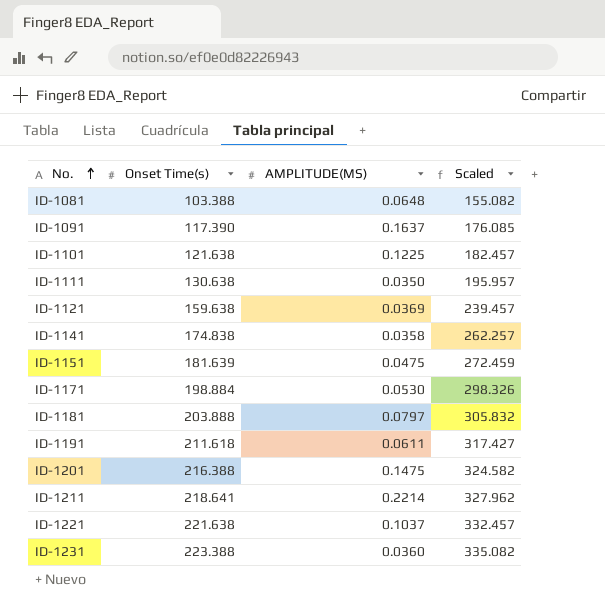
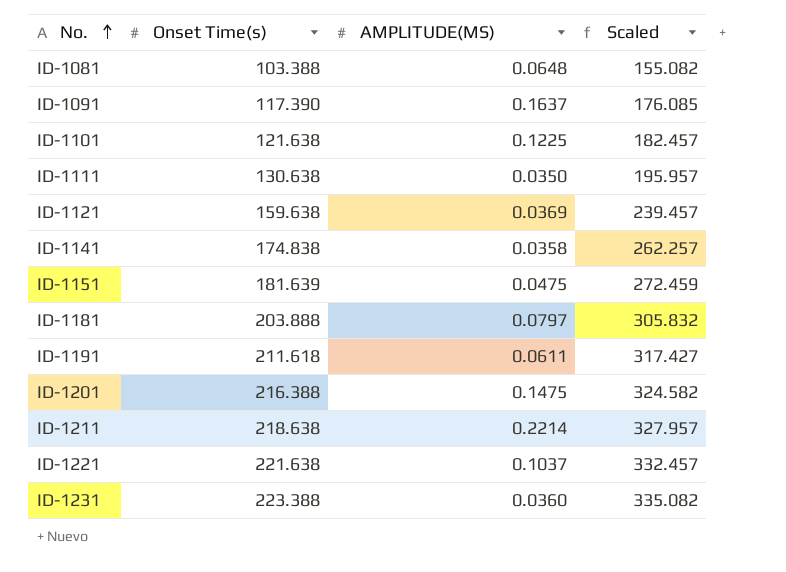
row ID-1171: 198.884 | 0.0530 | 298.326 -> none
ID-1211 | Onset Time(s): 218.641 -> 218.638
ID-1211 | Scaled: 327.962 -> 327.957

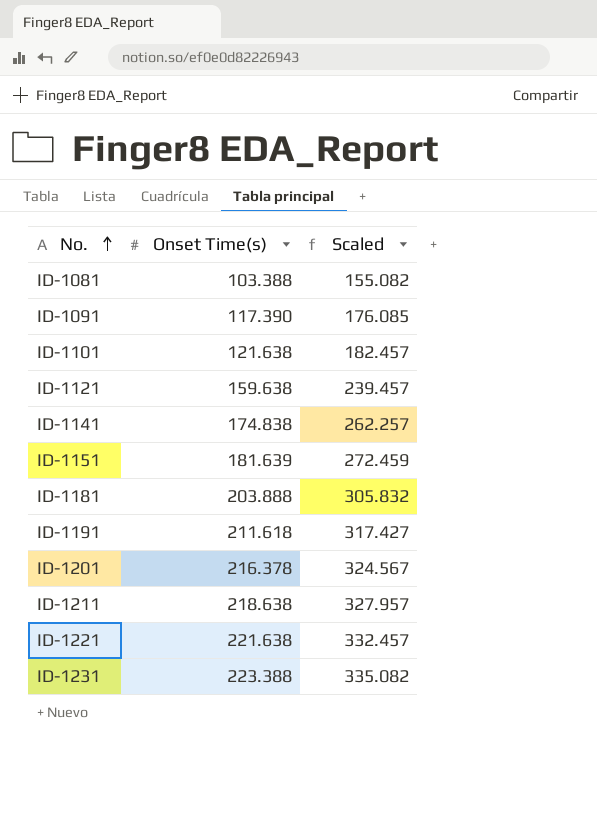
column AMPLITUDE(ΜS) | position: 3 -> none
row ID-1111: 130.638 | 0.0350 | 195.957 -> none
ID-1201 | Onset Time(s): 216.388 -> 216.378
ID-1201 | Scaled: 324.582 -> 324.567

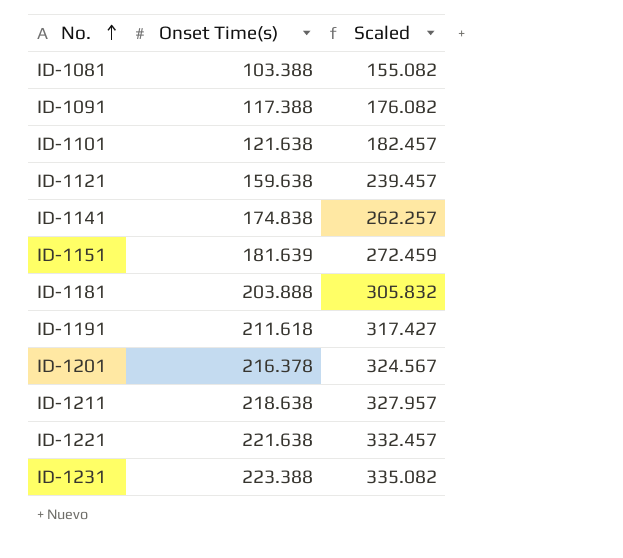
ID-1091 | Onset Time(s): 117.390 -> 117.388
ID-1091 | Scaled: 176.085 -> 176.082

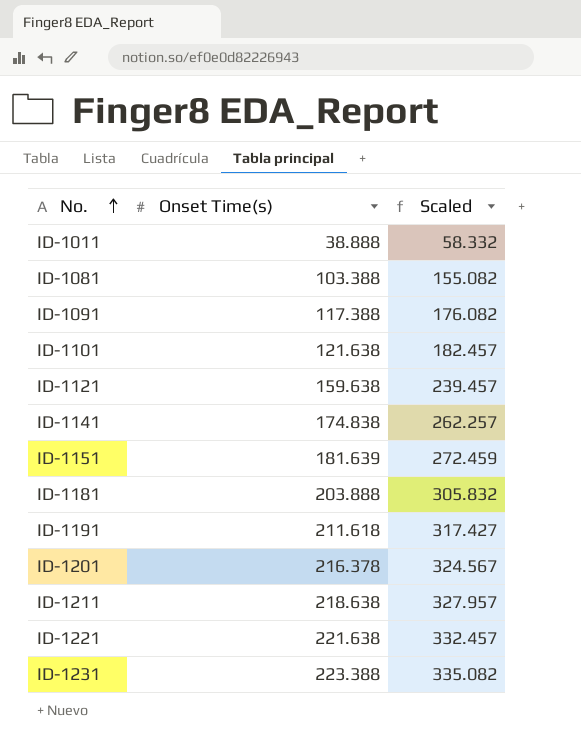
row ID-1011: none -> 38.888 | 58.332

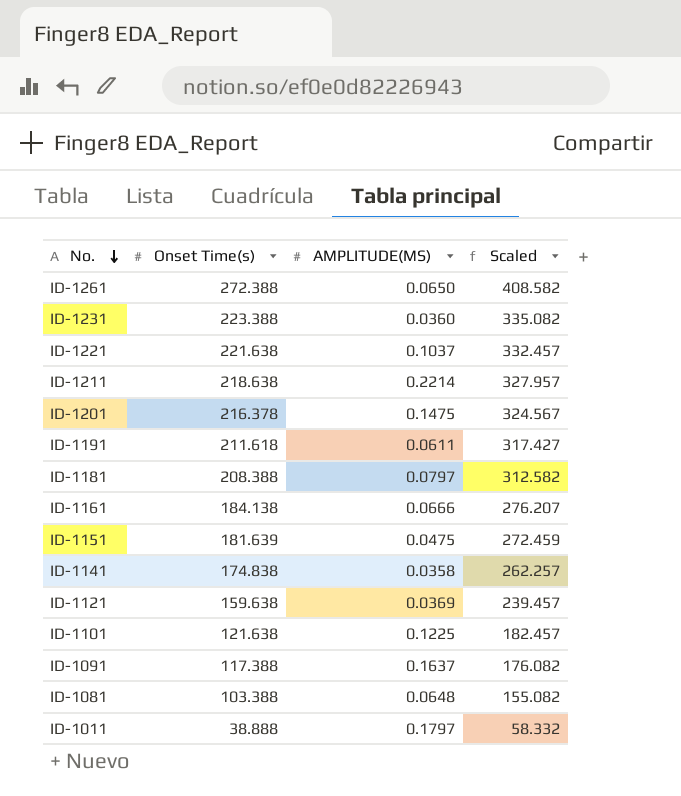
row order: No. ascending -> No. descending
column AMPLITUDE(ΜS) | position: none -> 3
row ID-1261: none -> 272.388 | 0.0650 | 408.582
ID-1181 | Onset Time(s): 203.888 -> 208.388
ID-1181 | Scaled: 305.832 -> 312.582
row ID-1161: none -> 184.138 | 0.0666 | 276.207

